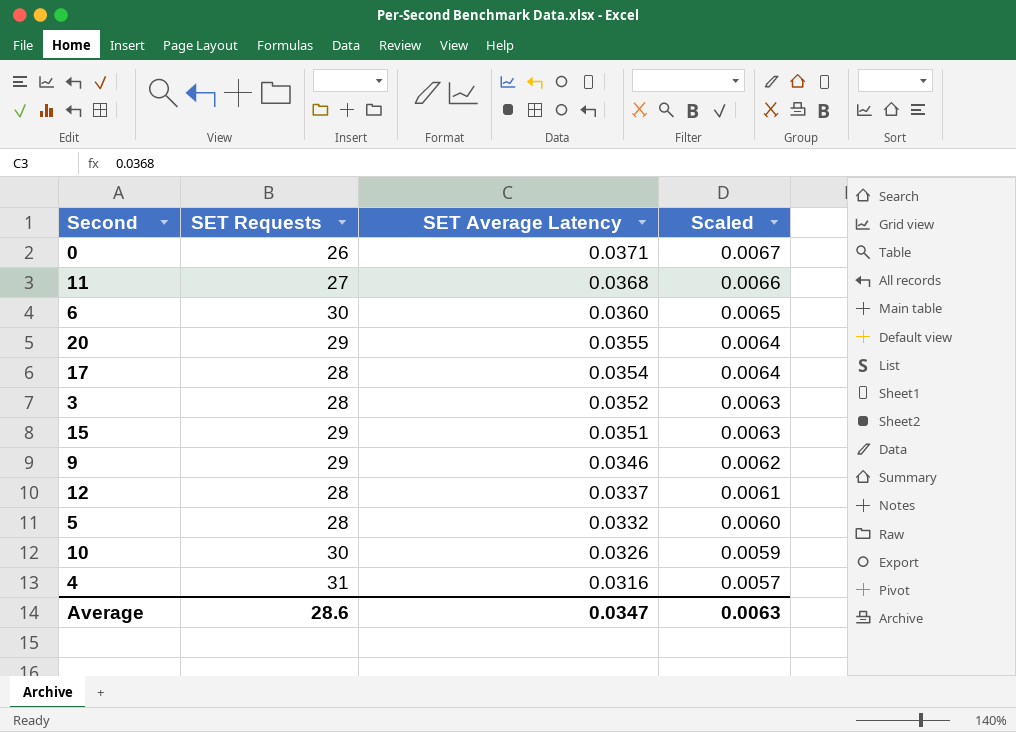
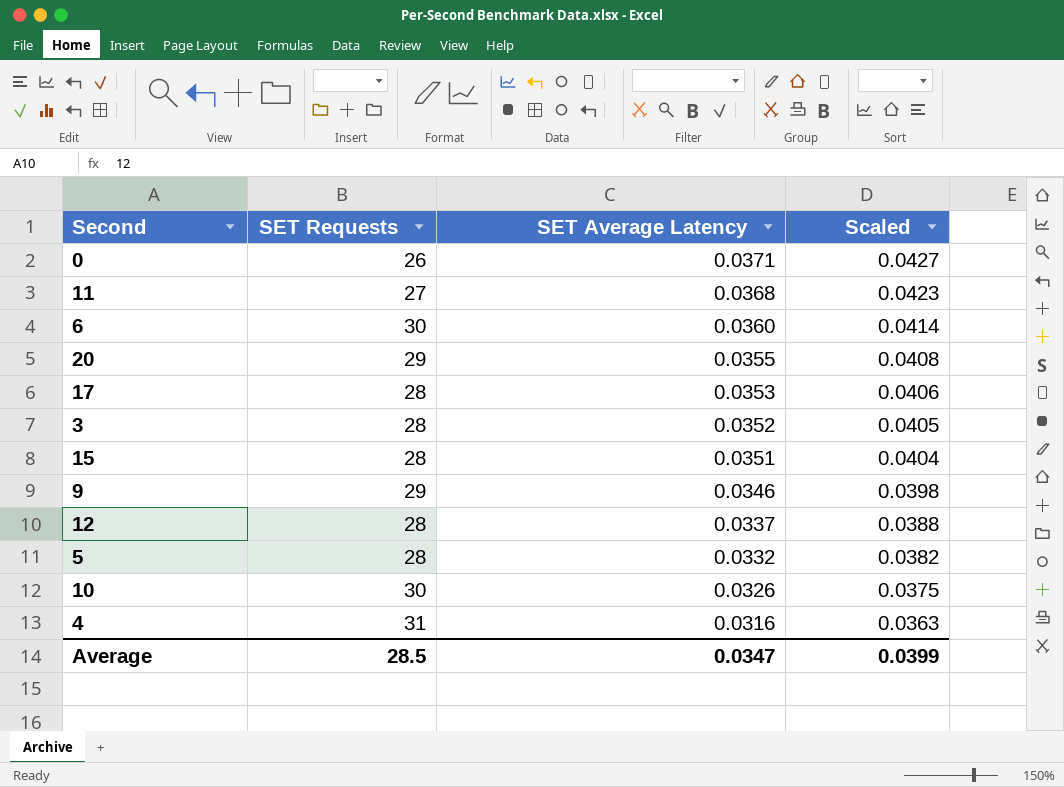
column Scaled | formula: [SET Average Latency] * 0.18 -> [SET Average Latency] * 1.15
17 | SET Average Latency: 0.0354 -> 0.0353
15 | SET Requests: 29 -> 28
Average | SET Requests: 28.6 -> 28.5
Average | Scaled: 0.0063 -> 0.0399

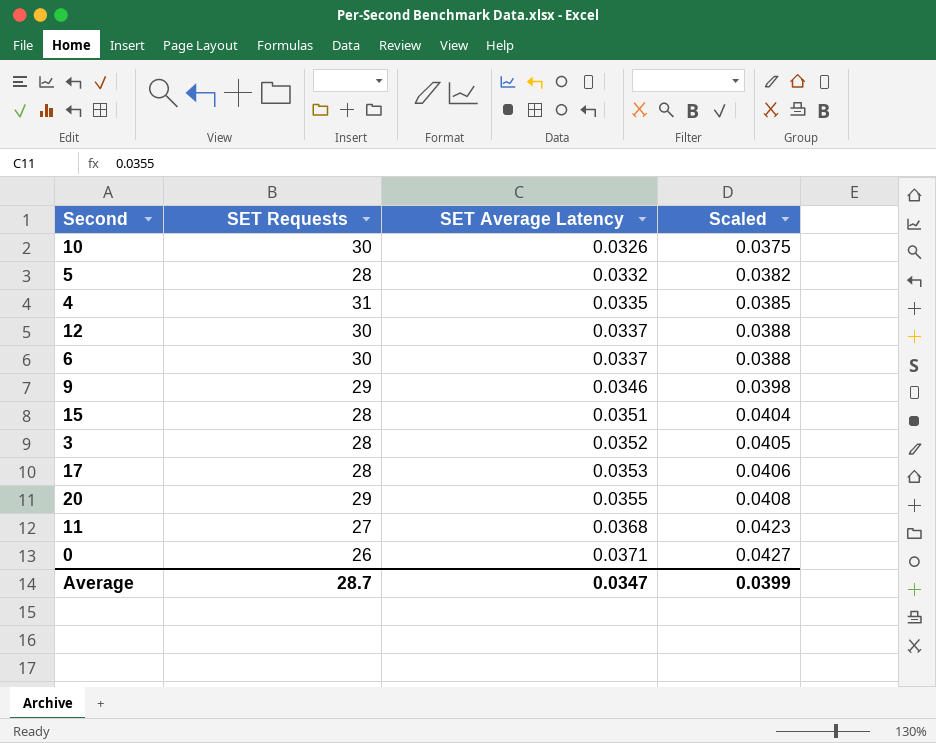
row order: SET Average Latency descending -> SET Average Latency ascending
4 | SET Average Latency: 0.0316 -> 0.0335
4 | Scaled: 0.0363 -> 0.0385
12 | SET Requests: 28 -> 30
6 | SET Average Latency: 0.0360 -> 0.0337
6 | Scaled: 0.0414 -> 0.0388
Average | SET Requests: 28.5 -> 28.7

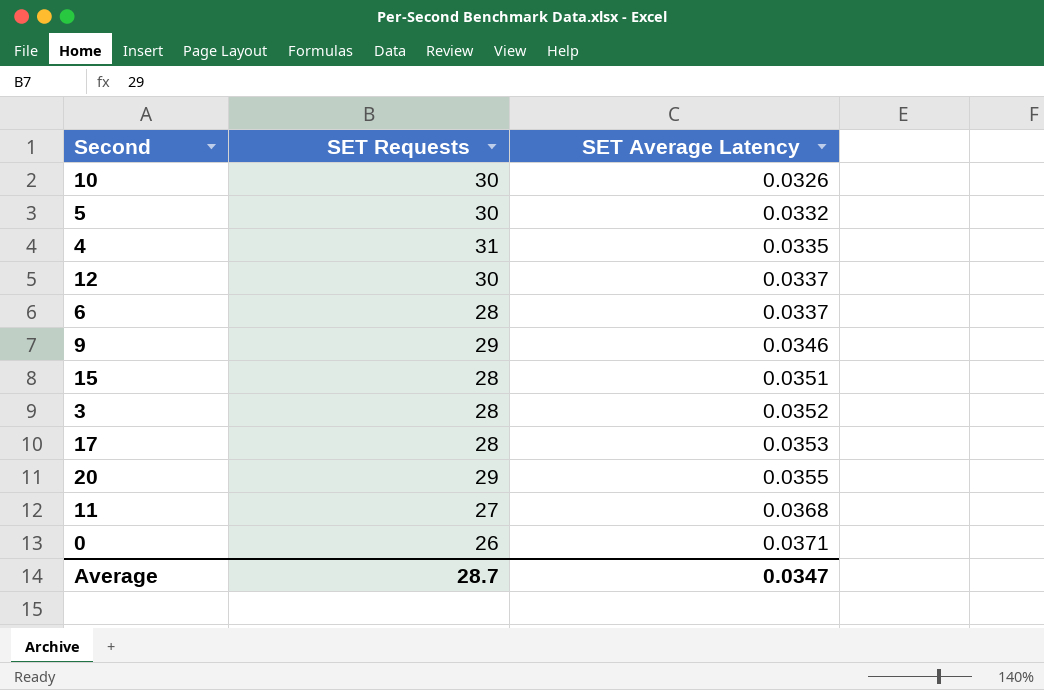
column Scaled | formula: [SET Average Latency] * 1.15 -> none
5 | SET Requests: 28 -> 30
6 | SET Requests: 30 -> 28

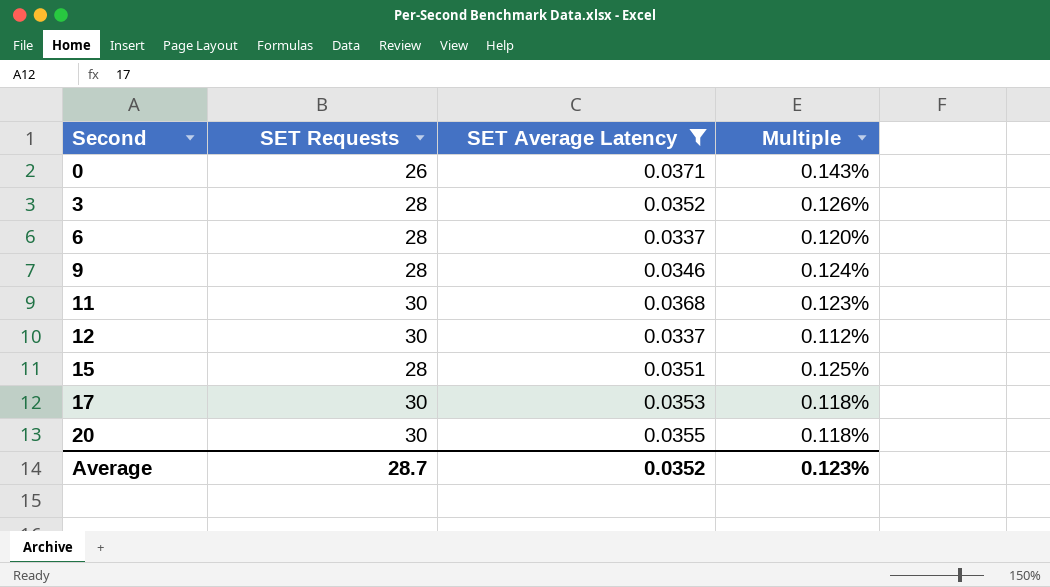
filter: none -> SET Average Latency >= 0.0337
row order: SET Average Latency ascending -> Second ascending
column Multiple | formula: none -> [SET Average Latency] / [SET Requests]
9 | SET Requests: 29 -> 28
11 | SET Requests: 27 -> 30
17 | SET Requests: 28 -> 30
20 | SET Requests: 29 -> 30
Average | SET Average Latency: 0.0347 -> 0.0352

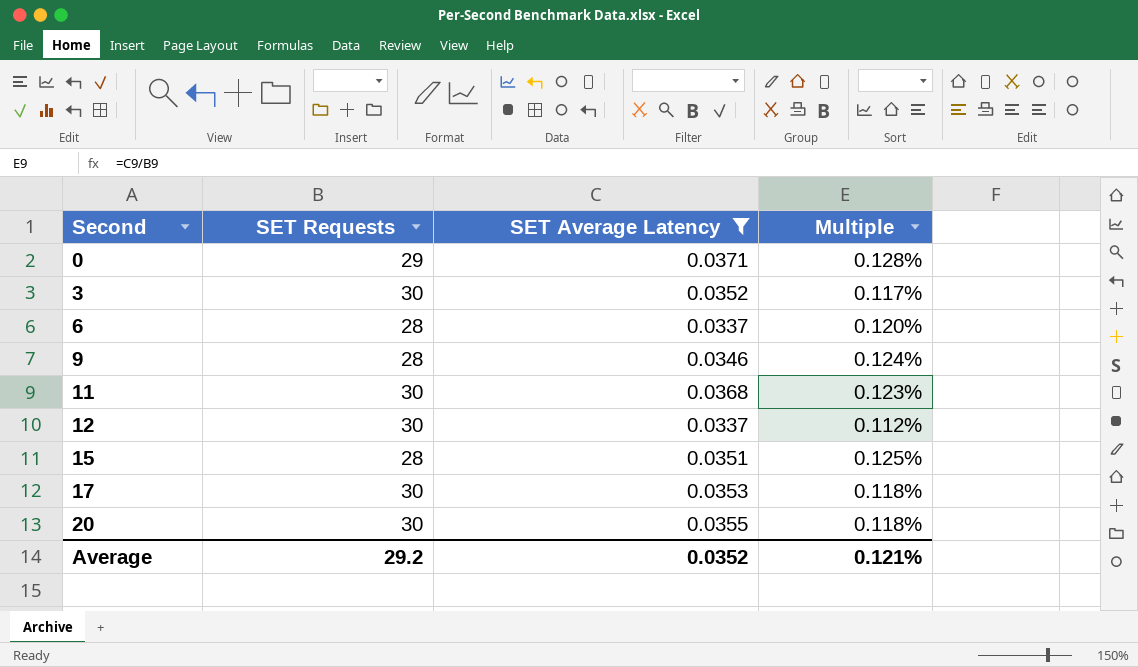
0 | SET Requests: 26 -> 29
0 | Multiple: 0.143% -> 0.128%
3 | SET Requests: 28 -> 30
3 | Multiple: 0.126% -> 0.117%
Average | SET Requests: 28.7 -> 29.2
Average | Multiple: 0.123% -> 0.121%

